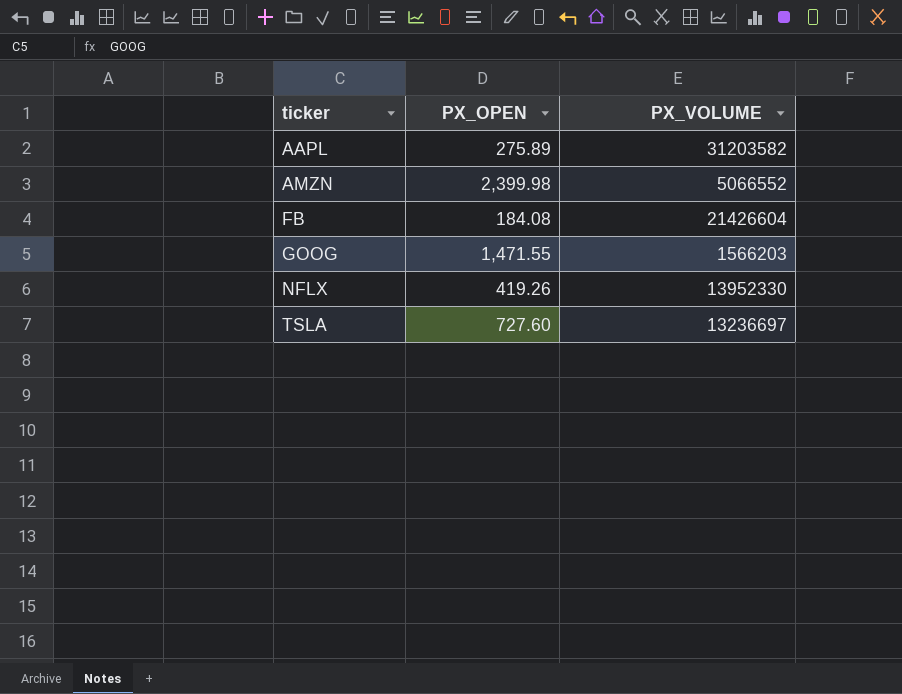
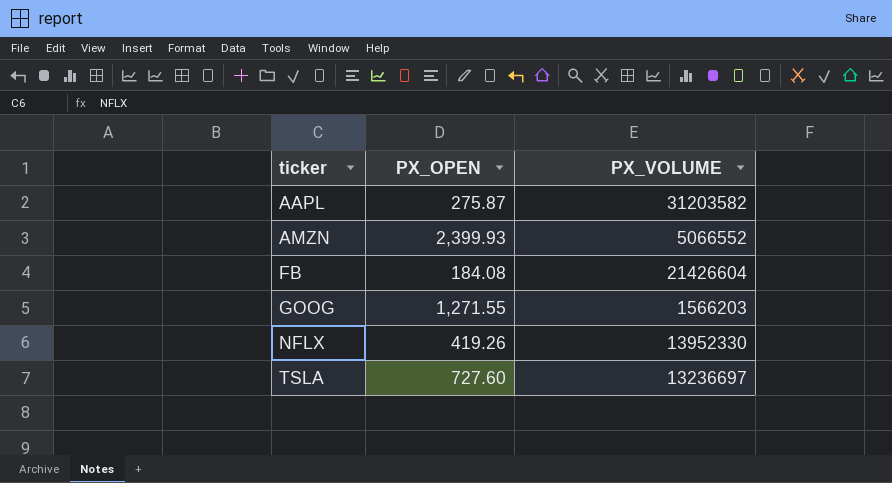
AAPL | PX_OPEN: 275.89 -> 275.87
AMZN | PX_OPEN: 2,399.98 -> 2,399.93
GOOG | PX_OPEN: 1,471.55 -> 1,271.55

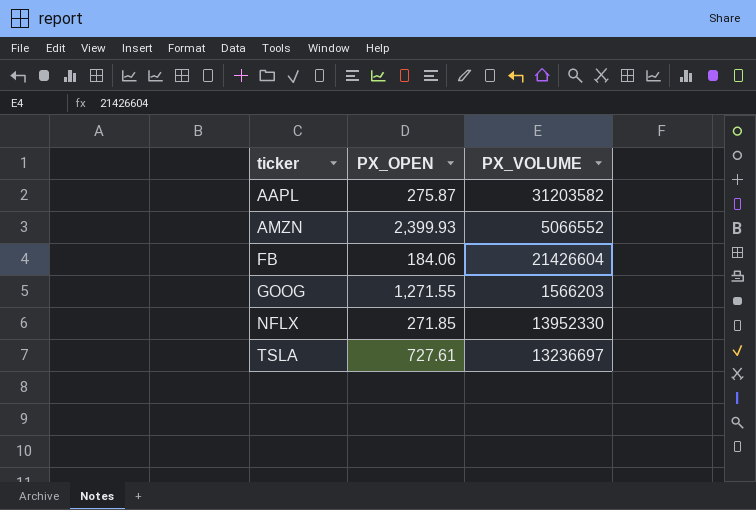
FB | PX_OPEN: 184.08 -> 184.06
NFLX | PX_OPEN: 419.26 -> 271.85
TSLA | PX_OPEN: 727.60 -> 727.61

